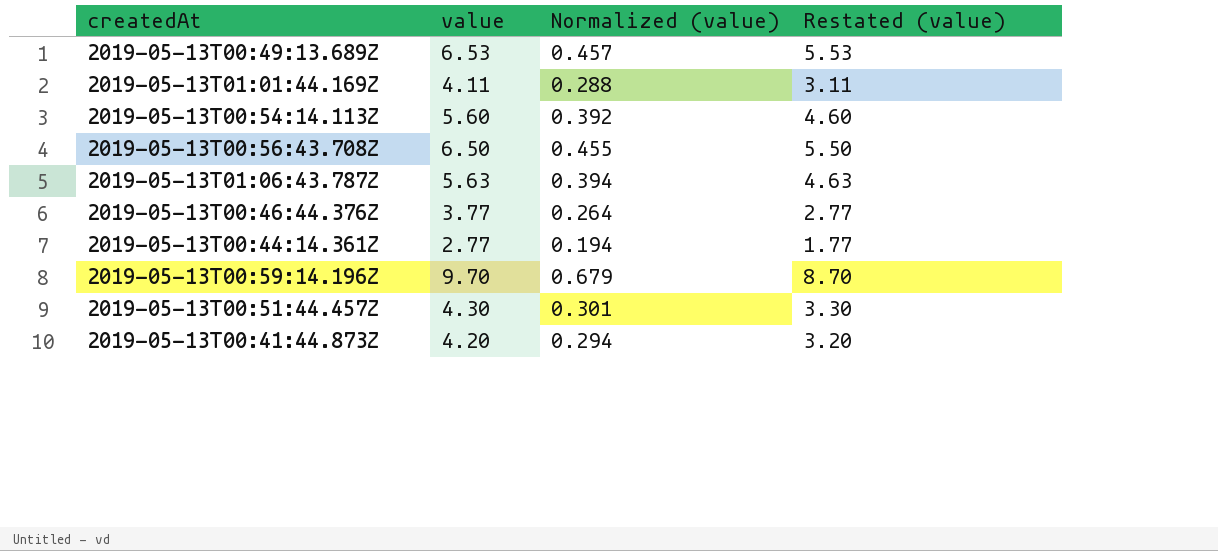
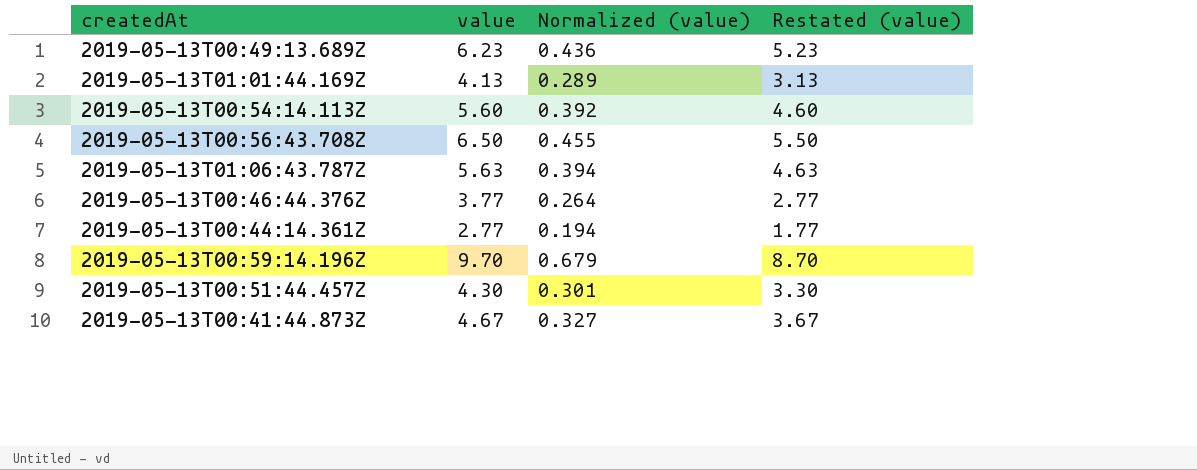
2019-05-13T00:49:13.689Z | value: 6.53 -> 6.23
2019-05-13T00:49:13.689Z | Normalized (value): 0.457 -> 0.436
2019-05-13T00:49:13.689Z | Restated (value): 5.53 -> 5.23
2019-05-13T01:01:44.169Z | value: 4.11 -> 4.13
2019-05-13T01:01:44.169Z | Normalized (value): 0.288 -> 0.289
2019-05-13T01:01:44.169Z | Restated (value): 3.11 -> 3.13
2019-05-13T00:41:44.873Z | value: 4.20 -> 4.67
2019-05-13T00:41:44.873Z | Normalized (value): 0.294 -> 0.327
2019-05-13T00:41:44.873Z | Restated (value): 3.20 -> 3.67

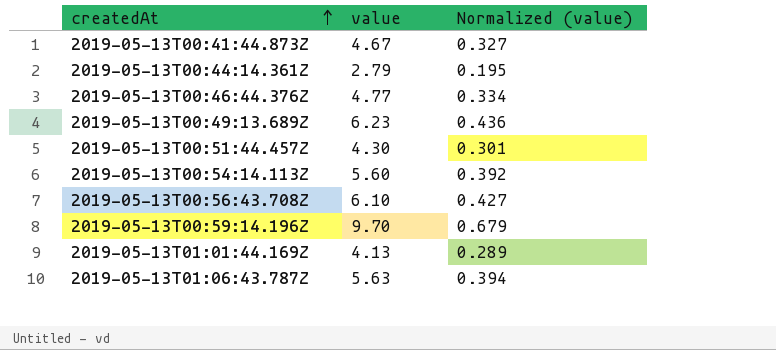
row order: none -> createdAt ascending
column Restated (value) | formula: [value] - 1 -> none
2019-05-13T00:44:14.361Z | value: 2.77 -> 2.79
2019-05-13T00:44:14.361Z | Normalized (value): 0.194 -> 0.195
2019-05-13T00:46:44.376Z | value: 3.77 -> 4.77
2019-05-13T00:46:44.376Z | Normalized (value): 0.264 -> 0.334
2019-05-13T00:56:43.708Z | value: 6.50 -> 6.10
2019-05-13T00:56:43.708Z | Normalized (value): 0.455 -> 0.427

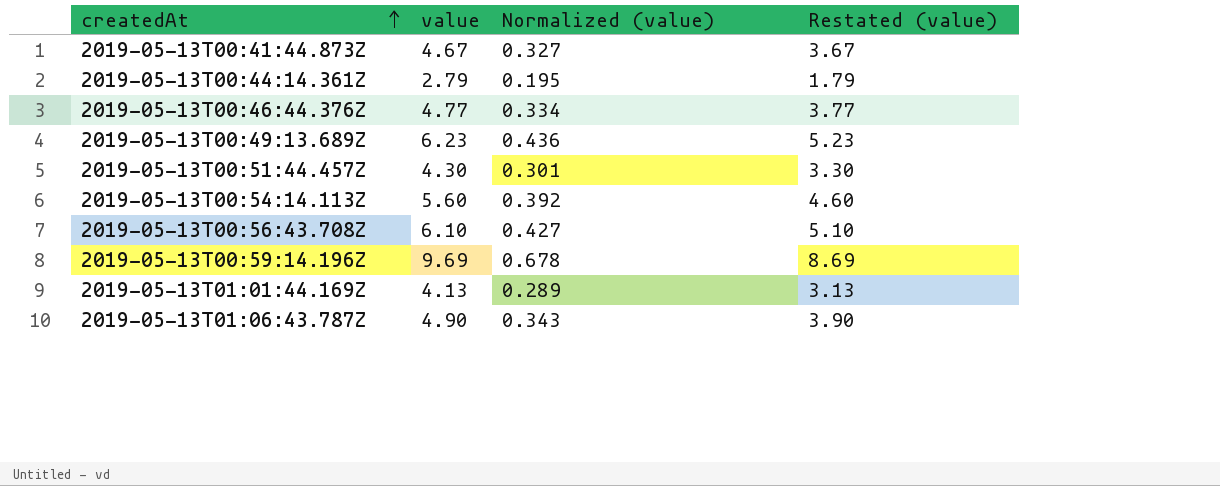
column Restated (value) | formula: none -> [value] - 1
2019-05-13T00:59:14.196Z | value: 9.70 -> 9.69
2019-05-13T00:59:14.196Z | Normalized (value): 0.679 -> 0.678
2019-05-13T01:06:43.787Z | value: 5.63 -> 4.90
2019-05-13T01:06:43.787Z | Normalized (value): 0.394 -> 0.343

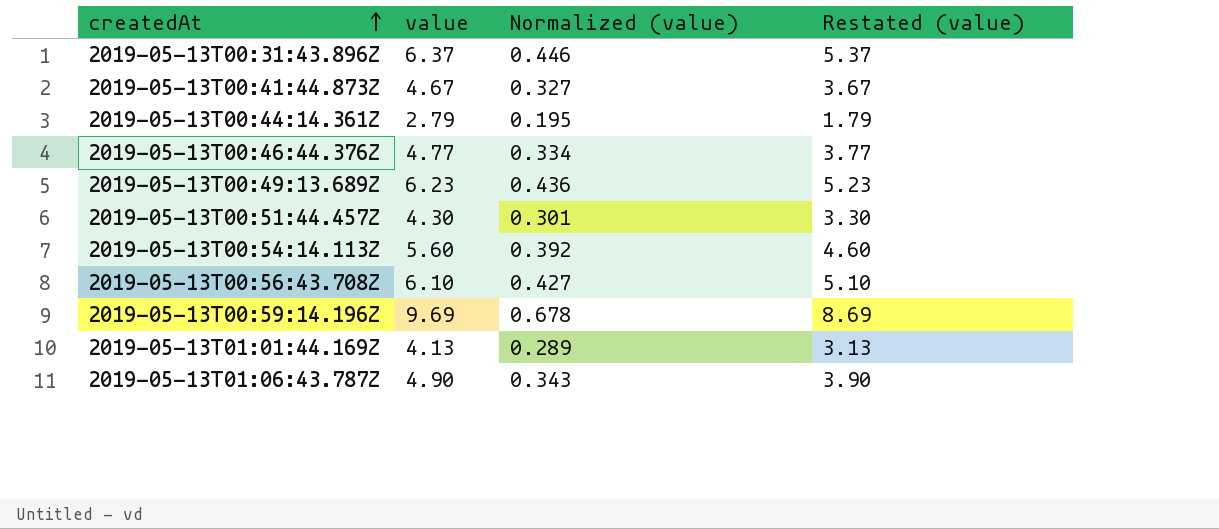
row 2019-05-13T00:31:43.896Z: none -> 6.37 | 0.446 | 5.37

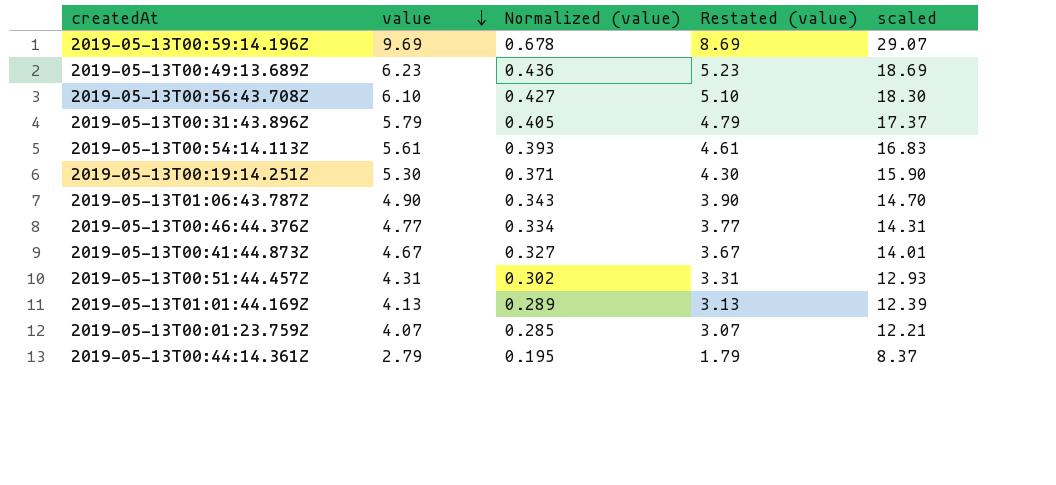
row order: createdAt ascending -> value descending
column scaled | formula: none -> [value] * 3
2019-05-13T00:31:43.896Z | value: 6.37 -> 5.79
2019-05-13T00:31:43.896Z | Normalized (value): 0.446 -> 0.405
2019-05-13T00:31:43.896Z | Restated (value): 5.37 -> 4.79
2019-05-13T00:54:14.113Z | value: 5.60 -> 5.61
2019-05-13T00:54:14.113Z | Normalized (value): 0.392 -> 0.393
2019-05-13T00:54:14.113Z | Restated (value): 4.60 -> 4.61
row 2019-05-13T00:19:14.251Z: none -> 5.30 | 0.371 | 4.30 | 15.90
2019-05-13T00:51:44.457Z | value: 4.30 -> 4.31
2019-05-13T00:51:44.457Z | Normalized (value): 0.301 -> 0.302
2019-05-13T00:51:44.457Z | Restated (value): 3.30 -> 3.31
row 2019-05-13T00:01:23.759Z: none -> 4.07 | 0.285 | 3.07 | 12.21

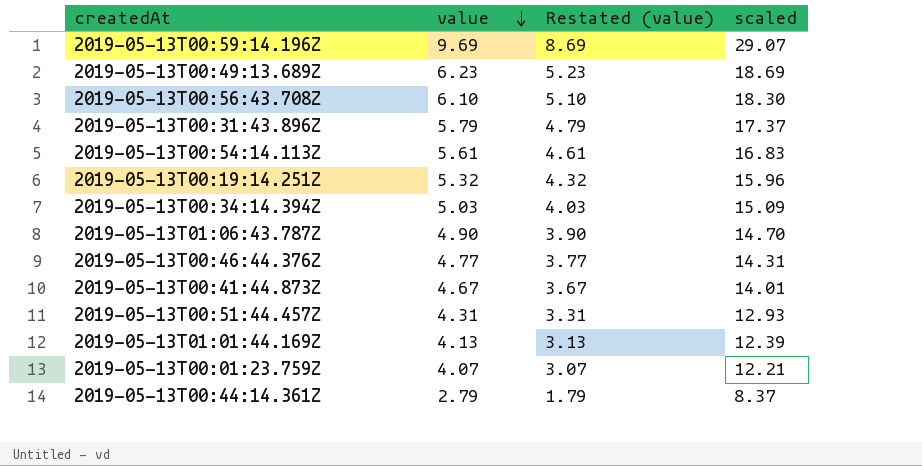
column Normalized (value) | formula: [value] * 0.07 -> none
2019-05-13T00:19:14.251Z | value: 5.30 -> 5.32
2019-05-13T00:19:14.251Z | Restated (value): 4.30 -> 4.32
2019-05-13T00:19:14.251Z | scaled: 15.90 -> 15.96
row 2019-05-13T00:34:14.394Z: none -> 5.03 | 4.03 | 15.09

